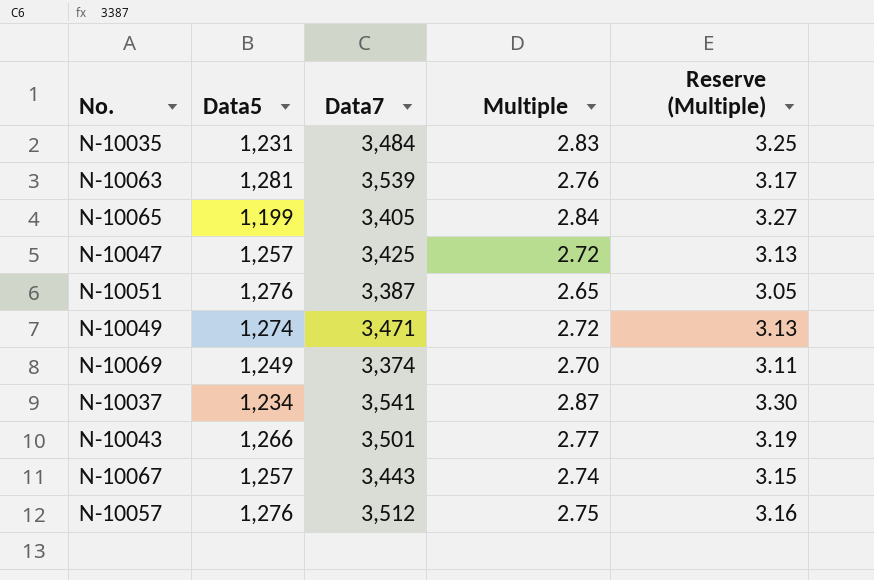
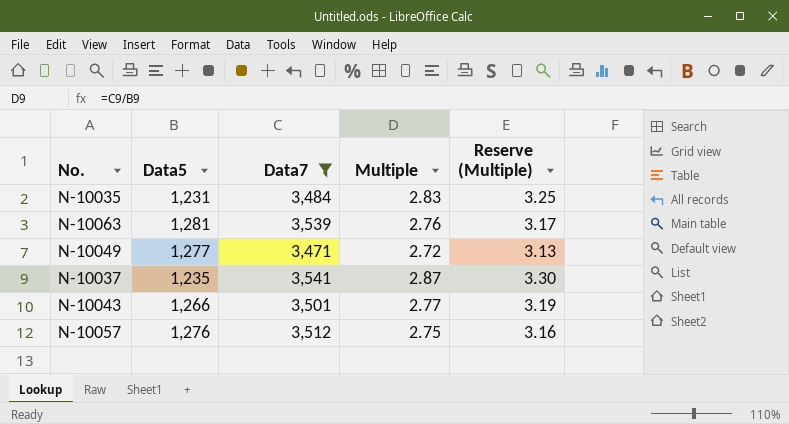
filter: none -> Data7 >= 3,471
N-10049 | Data5: 1,274 -> 1,277
N-10037 | Data5: 1,234 -> 1,235

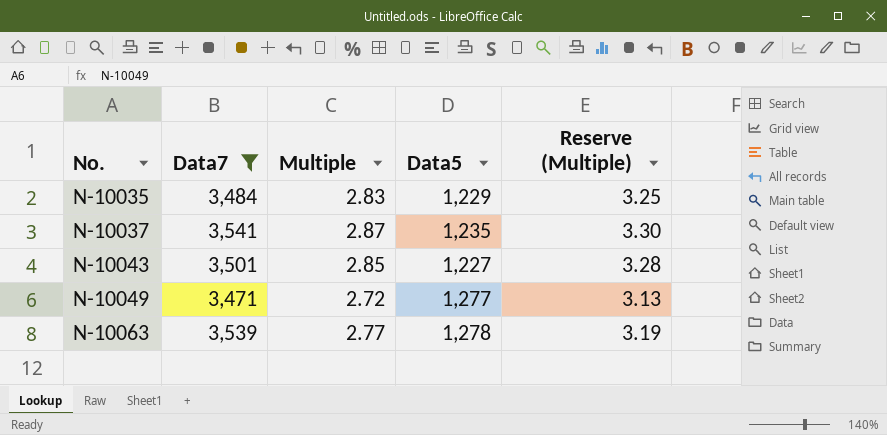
row order: none -> No. ascending
column Data5 | position: 2 -> 4
row N-10057: 1,276 | 3,512 | 2.75 | 3.16 -> none
N-10035 | Data5: 1,231 -> 1,229
N-10043 | Multiple: 2.77 -> 2.85
N-10043 | Data5: 1,266 -> 1,227
N-10043 | Reserve (Multiple): 3.19 -> 3.28
N-10063 | Multiple: 2.76 -> 2.77
N-10063 | Data5: 1,281 -> 1,278
N-10063 | Reserve (Multiple): 3.17 -> 3.19

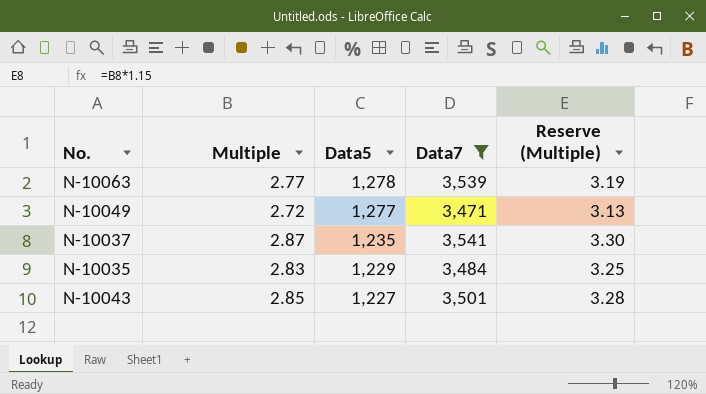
row order: No. ascending -> Data5 descending
column Data7 | position: 2 -> 4

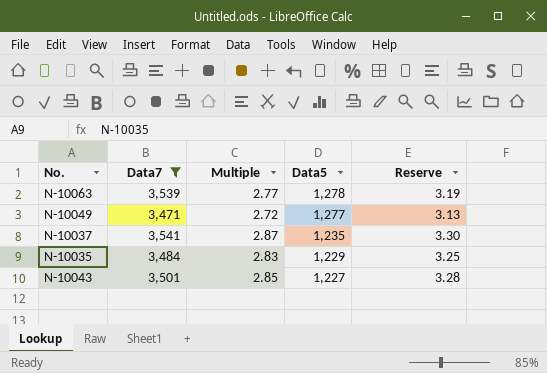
column Data7 | position: 4 -> 2
column name: Reserve (Multiple) -> Reserve

